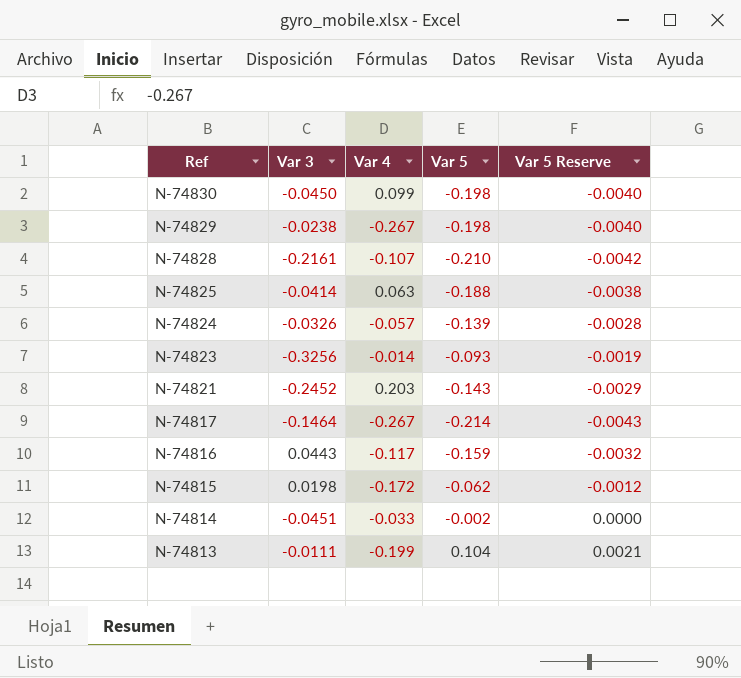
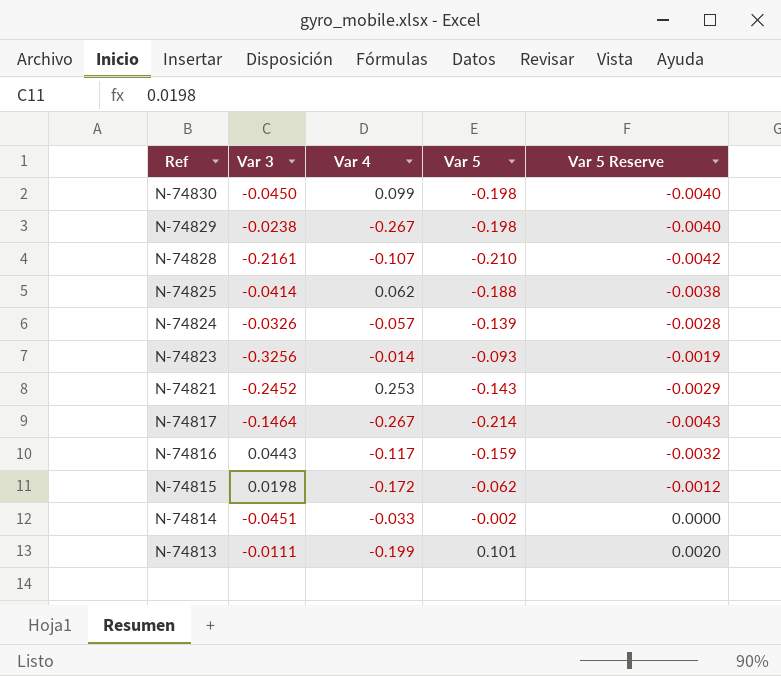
N-74825 | Var 4: 0.063 -> 0.062
N-74821 | Var 4: 0.203 -> 0.253
N-74813 | Var 5: 0.104 -> 0.101
N-74813 | Var 5 Reserve: 0.0021 -> 0.0020

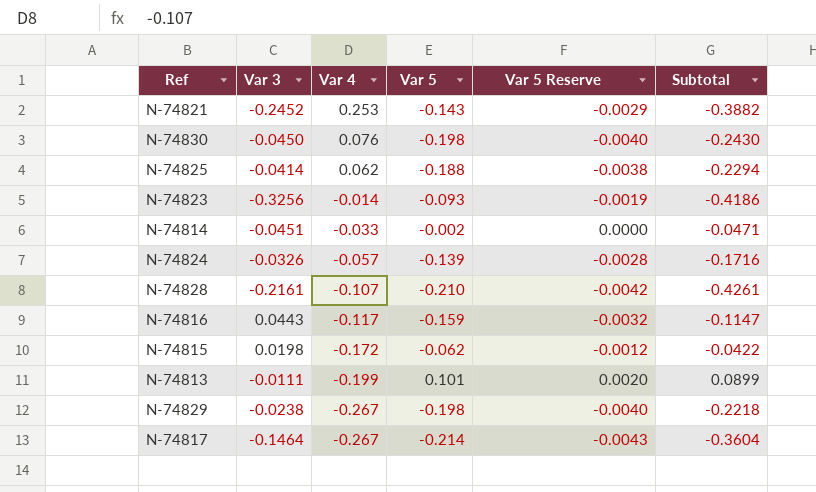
row order: Ref descending -> Var 4 descending
column Subtotal | formula: none -> [Var 3] + [Var 5]
N-74830 | Var 4: 0.099 -> 0.076

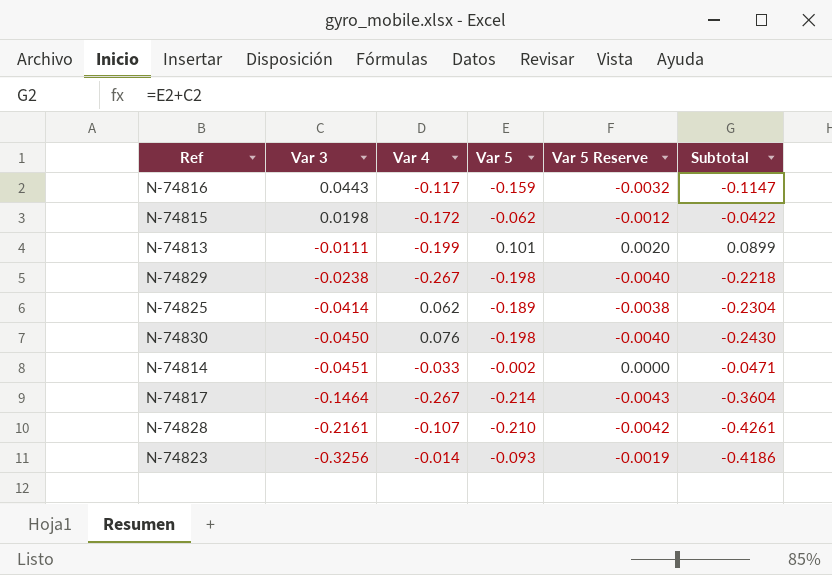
row order: Var 4 descending -> Var 3 descending
row N-74821: -0.2452 | 0.253 | -0.143 | -0.0029 | -0.3882 -> none
row N-74824: -0.0326 | -0.057 | -0.139 | -0.0028 | -0.1716 -> none
N-74825 | Var 5: -0.188 -> -0.189
N-74825 | Subtotal: -0.2294 -> -0.2304

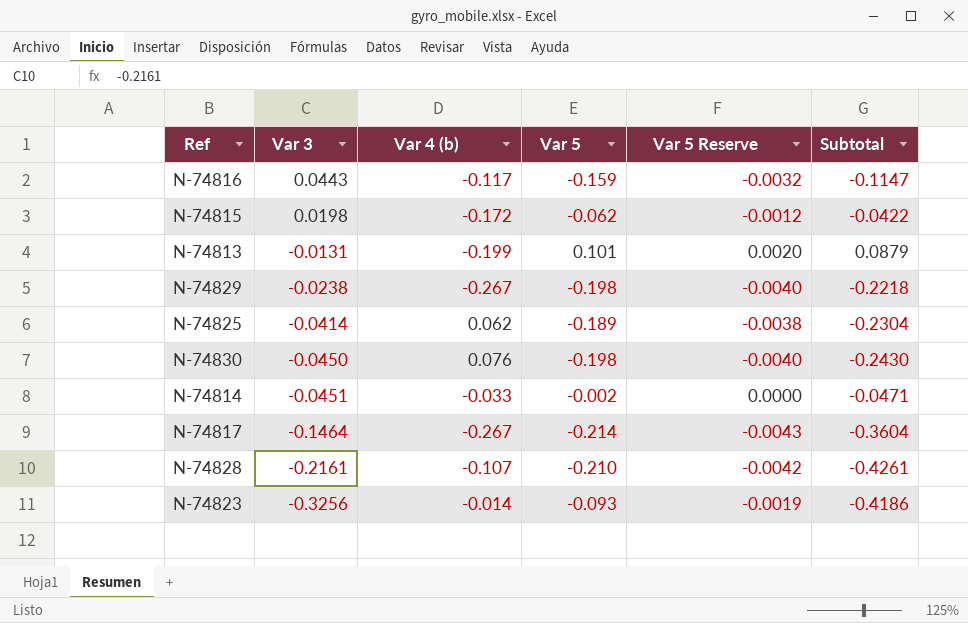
column name: Var 4 -> Var 4 (b)
N-74813 | Var 3: -0.0111 -> -0.0131
N-74813 | Subtotal: 0.0899 -> 0.0879

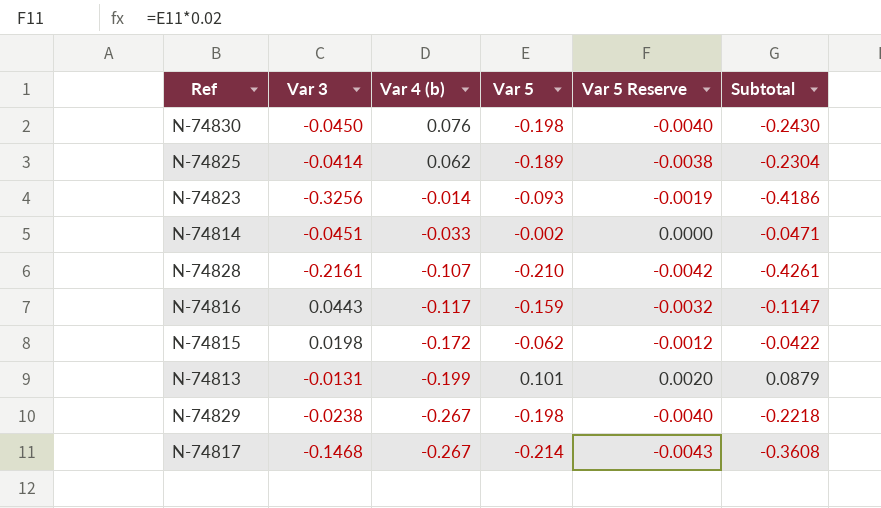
row order: Var 3 descending -> Var 4 (b) descending
N-74817 | Var 3: -0.1464 -> -0.1468
N-74817 | Subtotal: -0.3604 -> -0.3608

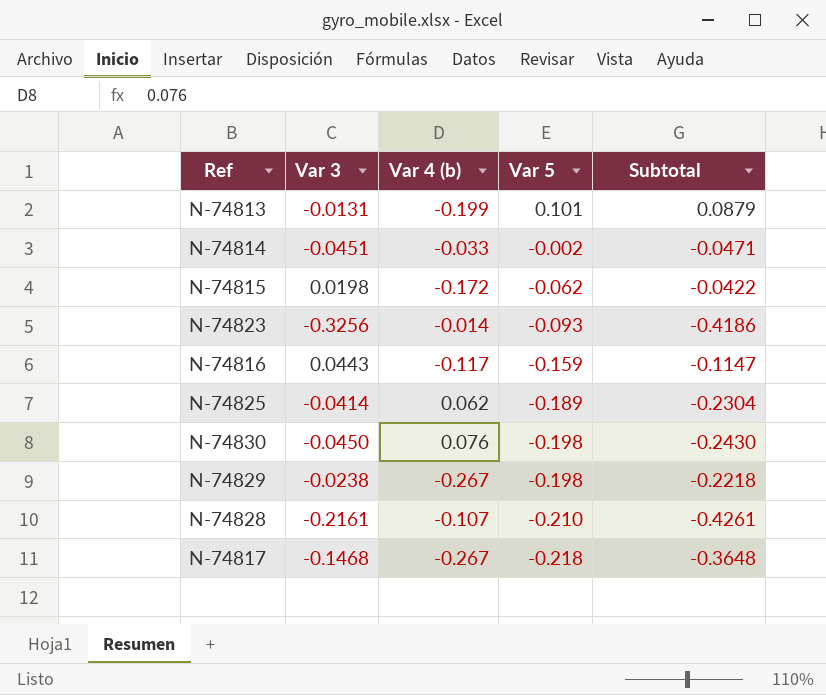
row order: Var 4 (b) descending -> Var 5 descending
column Var 5 Reserve | formula: [Var 5] * 0.02 -> none
N-74817 | Var 5: -0.214 -> -0.218
N-74817 | Subtotal: -0.3608 -> -0.3648

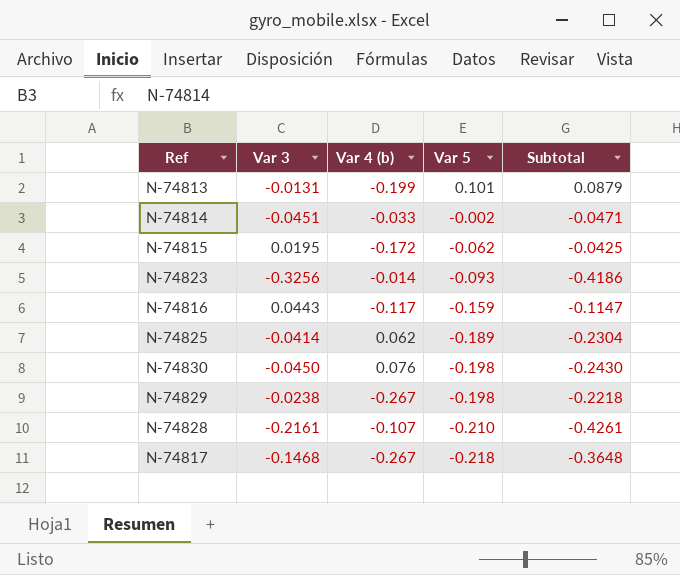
N-74815 | Var 3: 0.0198 -> 0.0195
N-74815 | Subtotal: -0.0422 -> -0.0425

